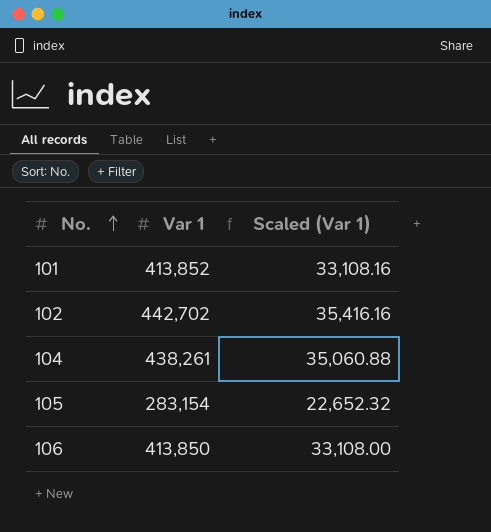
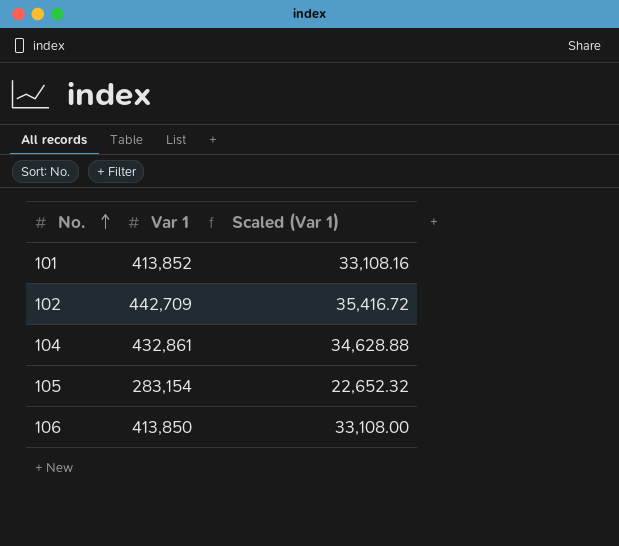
102 | Var 1: 442,702 -> 442,709
102 | Scaled (Var 1): 35,416.16 -> 35,416.72
104 | Var 1: 438,261 -> 432,861
104 | Scaled (Var 1): 35,060.88 -> 34,628.88

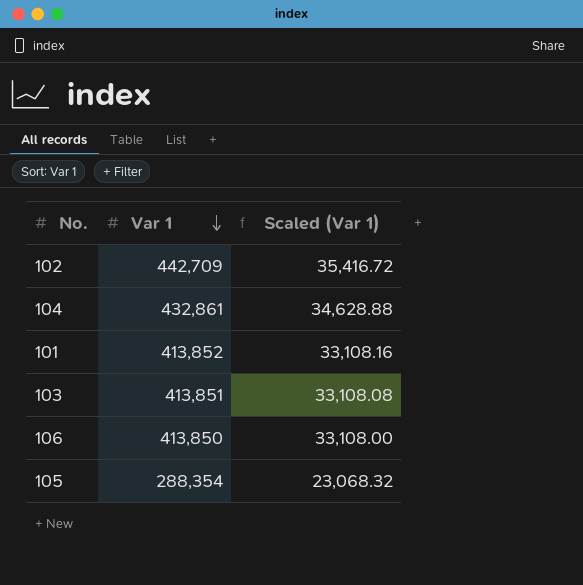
row order: No. ascending -> Var 1 descending
row 103: none -> 413,851 | 33,108.08
105 | Var 1: 283,154 -> 288,354
105 | Scaled (Var 1): 22,652.32 -> 23,068.32

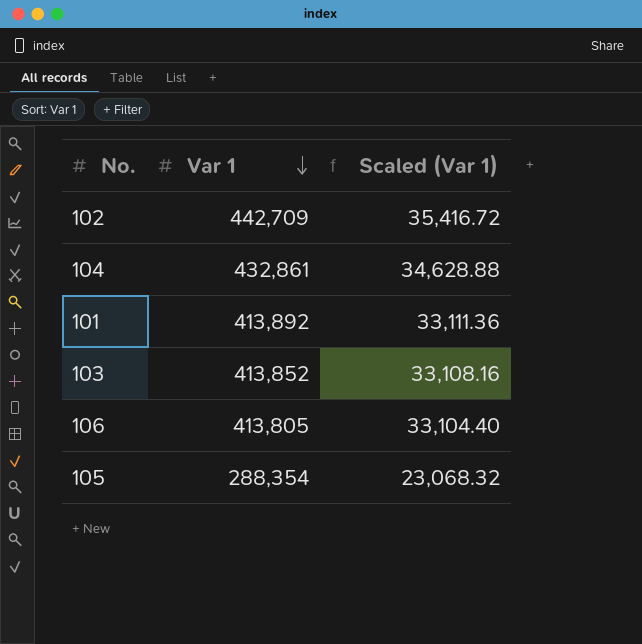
101 | Var 1: 413,852 -> 413,892
101 | Scaled (Var 1): 33,108.16 -> 33,111.36
103 | Var 1: 413,851 -> 413,852
103 | Scaled (Var 1): 33,108.08 -> 33,108.16
106 | Var 1: 413,850 -> 413,805
106 | Scaled (Var 1): 33,108.00 -> 33,104.40

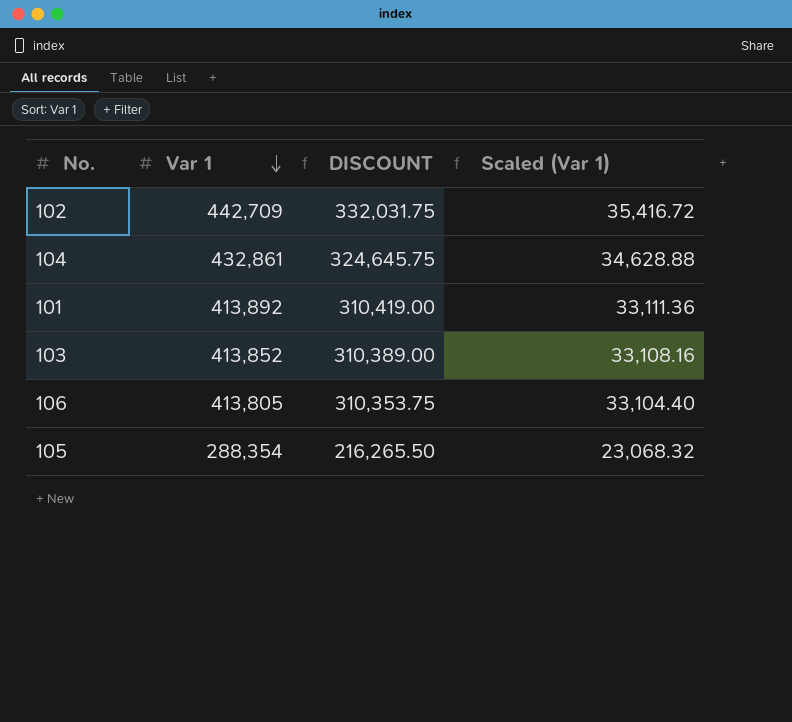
column DISCOUNT | formula: none -> [Var 1] * 0.75

